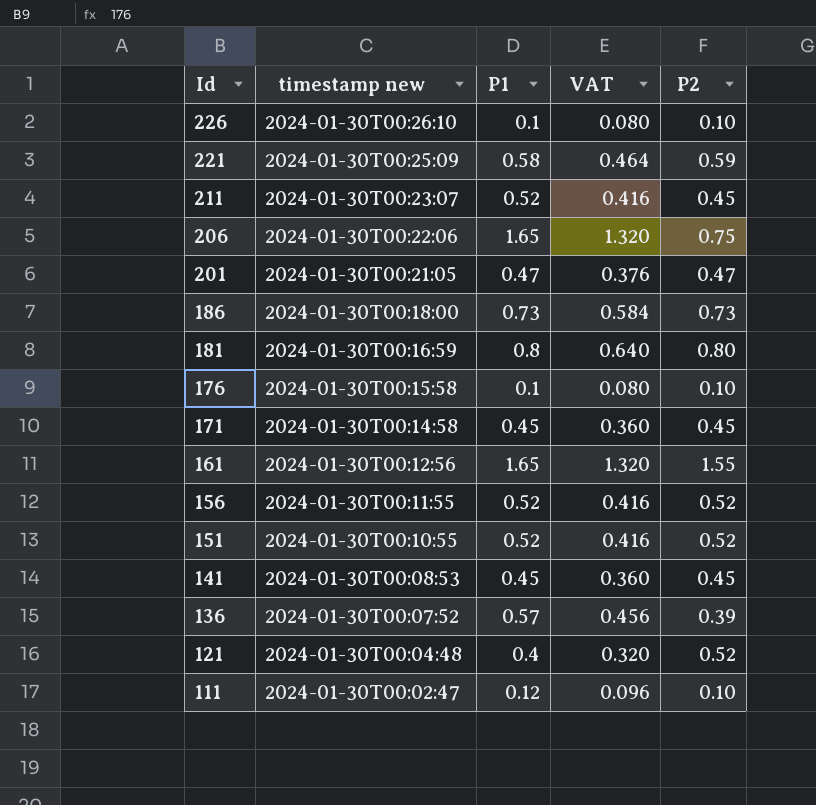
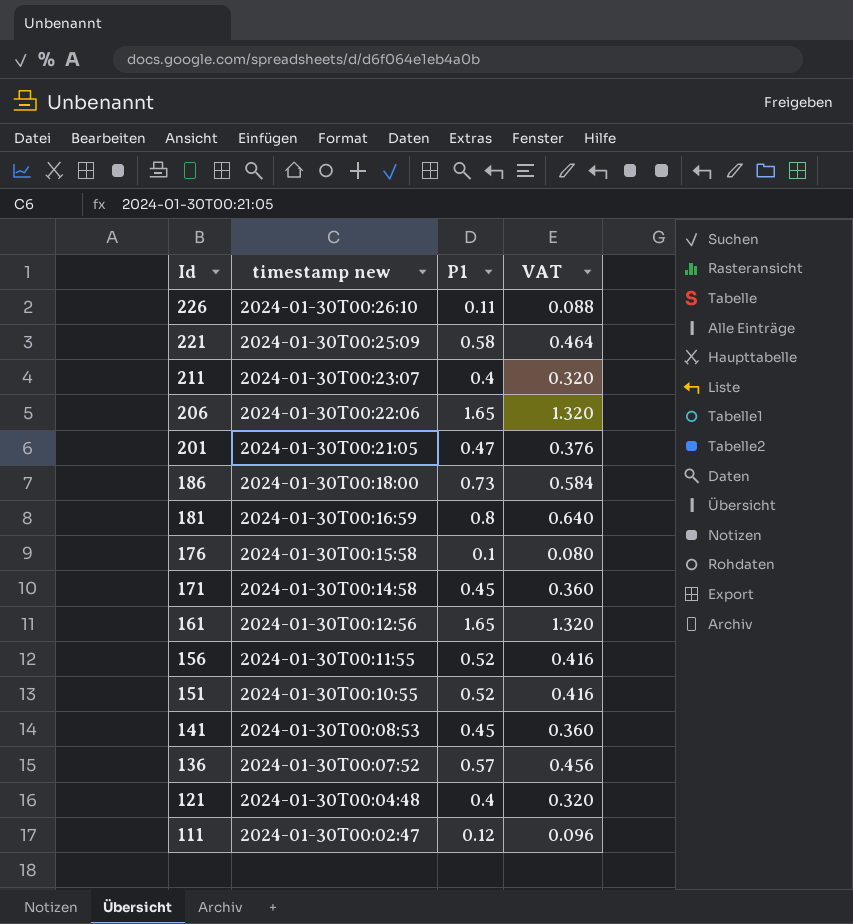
column P2 | position: 5 -> none
226 | P1: 0.1 -> 0.11
226 | VAT: 0.080 -> 0.088
211 | P1: 0.52 -> 0.4
211 | VAT: 0.416 -> 0.320

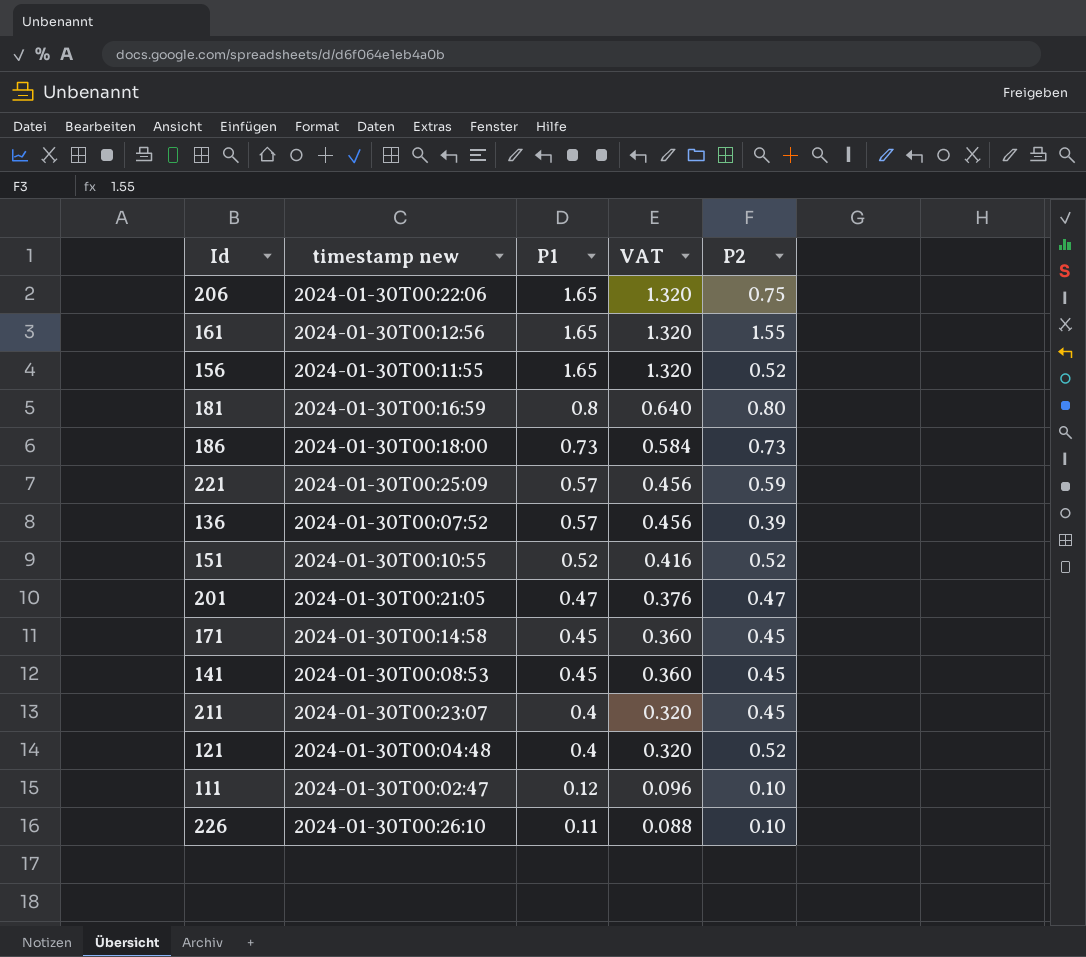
row order: Id descending -> P1 descending
column P2 | position: none -> 5
row 176: 2024-01-30T00:15:58 | 0.1 | 0.080 -> none
156 | P1: 0.52 -> 1.65
156 | VAT: 0.416 -> 1.320
221 | P1: 0.58 -> 0.57
221 | VAT: 0.464 -> 0.456

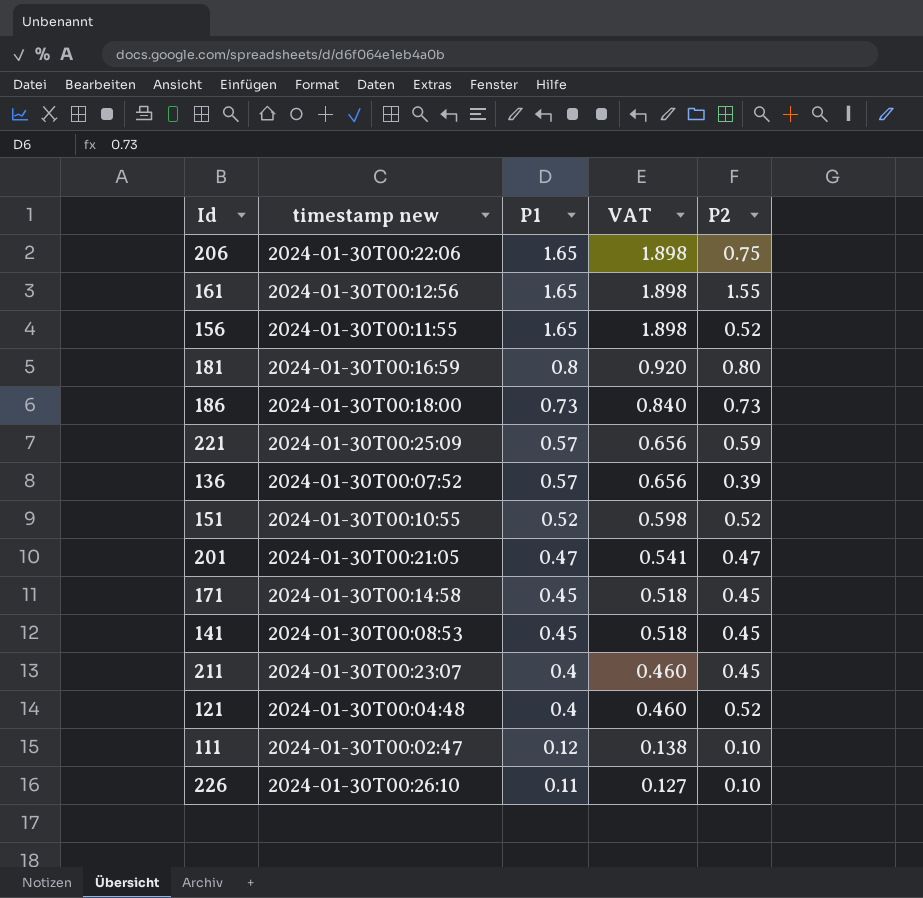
column VAT | formula: [P1] * 0.8 -> [P1] * 1.15

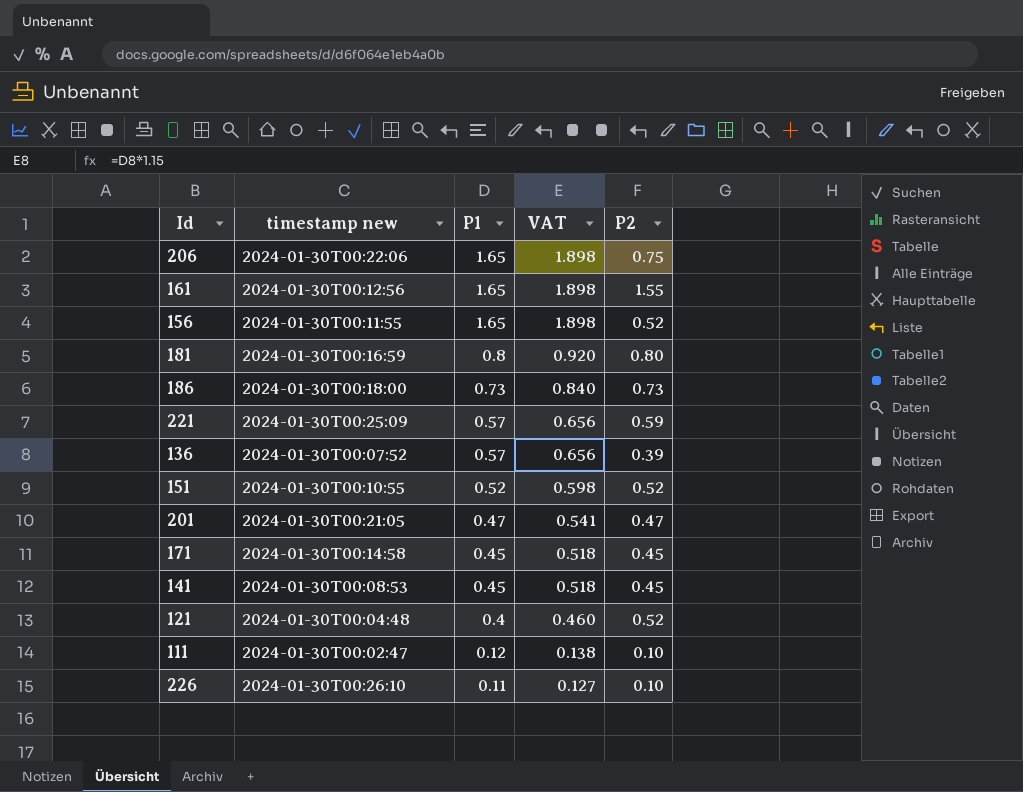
row 211: 2024-01-30T00:23:07 | 0.4 | 0.460 | 0.45 -> none

